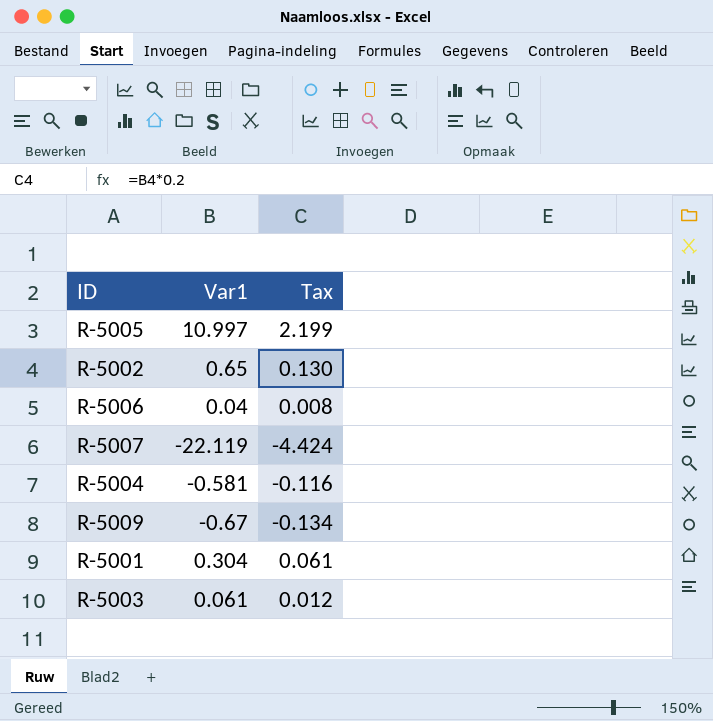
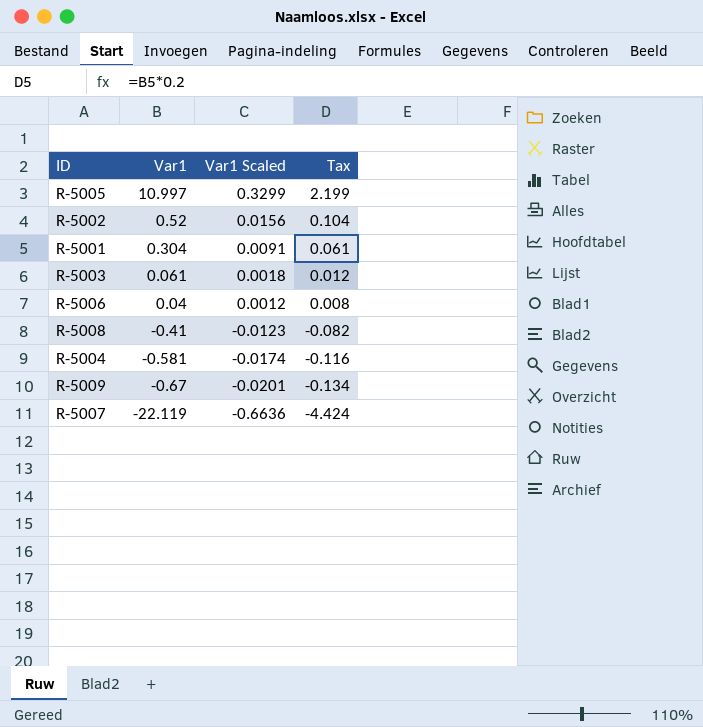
row order: none -> Var1 descending
column Var1 Scaled | formula: none -> [Var1] * 0.03
R-5002 | Var1: 0.65 -> 0.52
R-5002 | Tax: 0.130 -> 0.104
row R-5008: none -> -0.41 | -0.0123 | -0.082

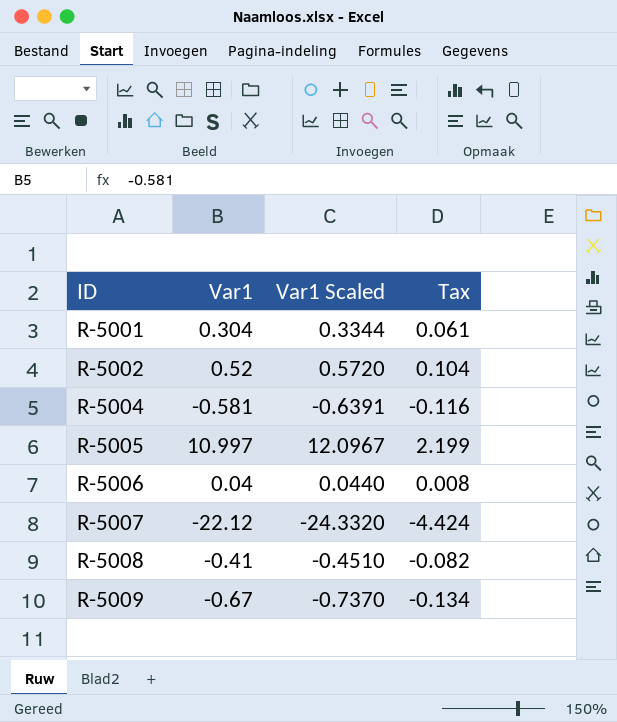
row order: Var1 descending -> ID ascending
column Var1 Scaled | formula: [Var1] * 0.03 -> [Var1] * 1.1
row R-5003: 0.061 | 0.0018 | 0.012 -> none
R-5007 | Var1: -22.119 -> -22.12

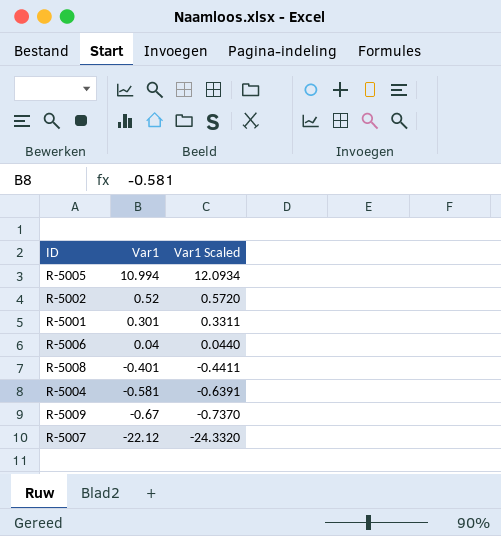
row order: ID ascending -> Var1 descending
column Tax | formula: [Var1] * 0.2 -> none
R-5005 | Var1: 10.997 -> 10.994
R-5005 | Var1 Scaled: 12.0967 -> 12.0934
R-5001 | Var1: 0.304 -> 0.301
R-5001 | Var1 Scaled: 0.3344 -> 0.3311
R-5008 | Var1: -0.41 -> -0.401
R-5008 | Var1 Scaled: -0.4510 -> -0.4411

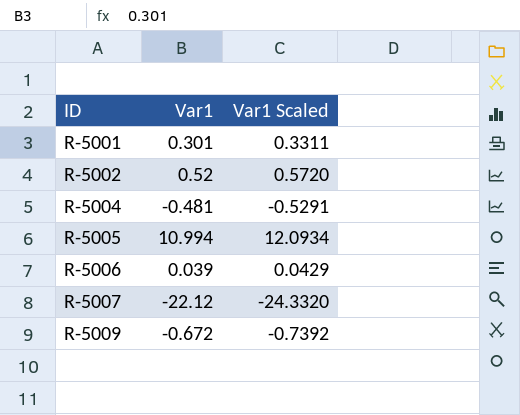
row order: Var1 descending -> ID ascending
row R-5008: -0.401 | -0.4411 -> none
R-5004 | Var1: -0.581 -> -0.481
R-5004 | Var1 Scaled: -0.6391 -> -0.5291
R-5006 | Var1: 0.04 -> 0.039
R-5006 | Var1 Scaled: 0.0440 -> 0.0429
R-5009 | Var1: -0.67 -> -0.672
R-5009 | Var1 Scaled: -0.7370 -> -0.7392

